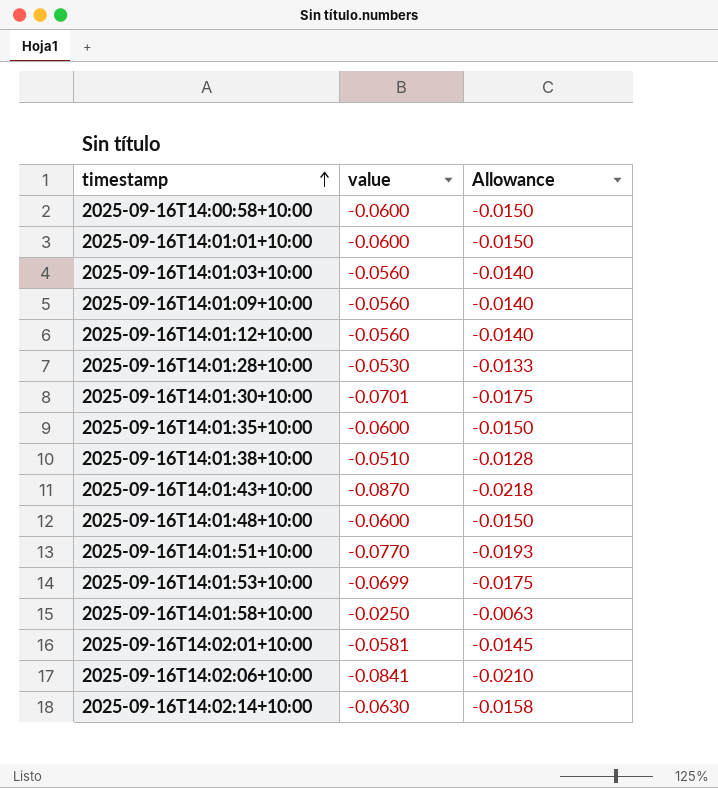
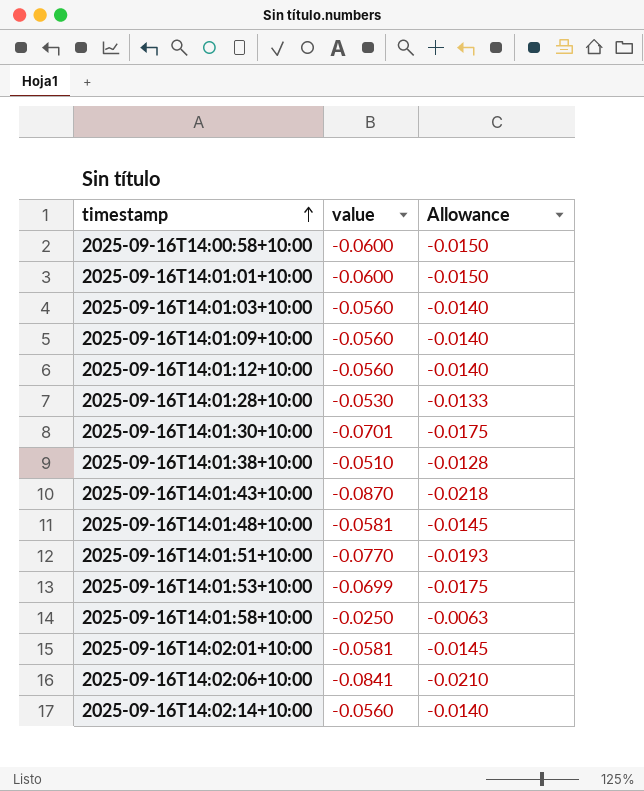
row 2025-09-16T14:01:35+10:00: -0.0600 | -0.0150 -> none
2025-09-16T14:01:48+10:00 | value: -0.0600 -> -0.0581
2025-09-16T14:01:48+10:00 | Allowance: -0.0150 -> -0.0145
2025-09-16T14:02:14+10:00 | value: -0.0630 -> -0.0560
2025-09-16T14:02:14+10:00 | Allowance: -0.0158 -> -0.0140

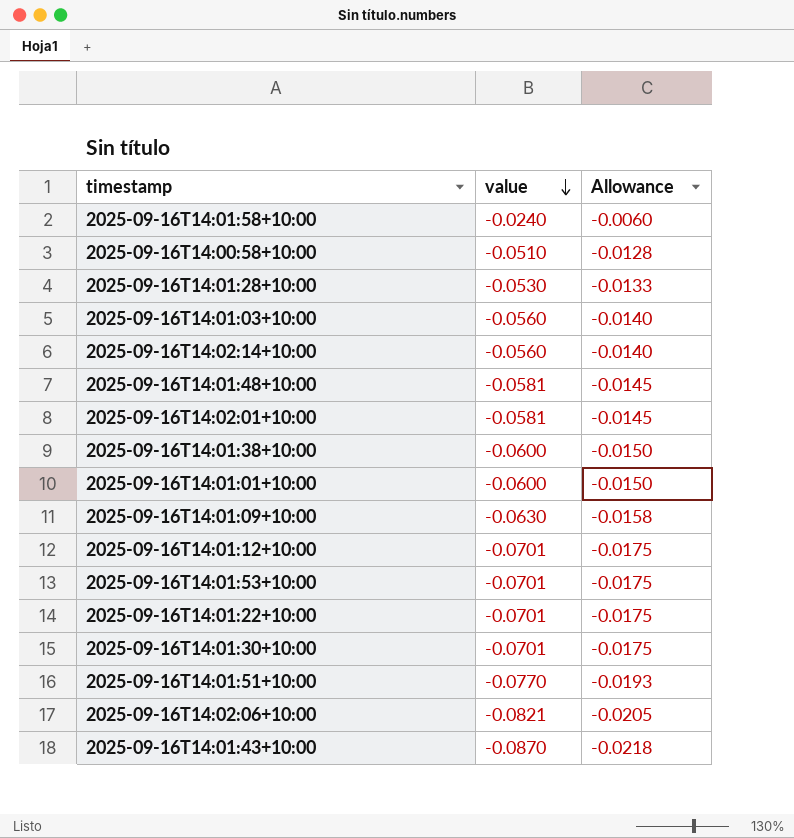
row order: timestamp ascending -> value descending
2025-09-16T14:01:58+10:00 | value: -0.0250 -> -0.0240
2025-09-16T14:01:58+10:00 | Allowance: -0.0063 -> -0.0060
2025-09-16T14:00:58+10:00 | value: -0.0600 -> -0.0510
2025-09-16T14:00:58+10:00 | Allowance: -0.0150 -> -0.0128
2025-09-16T14:01:38+10:00 | value: -0.0510 -> -0.0600
2025-09-16T14:01:38+10:00 | Allowance: -0.0128 -> -0.0150
2025-09-16T14:01:09+10:00 | value: -0.0560 -> -0.0630
2025-09-16T14:01:09+10:00 | Allowance: -0.0140 -> -0.0158
2025-09-16T14:01:12+10:00 | value: -0.0560 -> -0.0701
2025-09-16T14:01:12+10:00 | Allowance: -0.0140 -> -0.0175
2025-09-16T14:01:53+10:00 | value: -0.0699 -> -0.0701
row 2025-09-16T14:01:22+10:00: none -> -0.0701 | -0.0175
2025-09-16T14:02:06+10:00 | value: -0.0841 -> -0.0821
2025-09-16T14:02:06+10:00 | Allowance: -0.0210 -> -0.0205

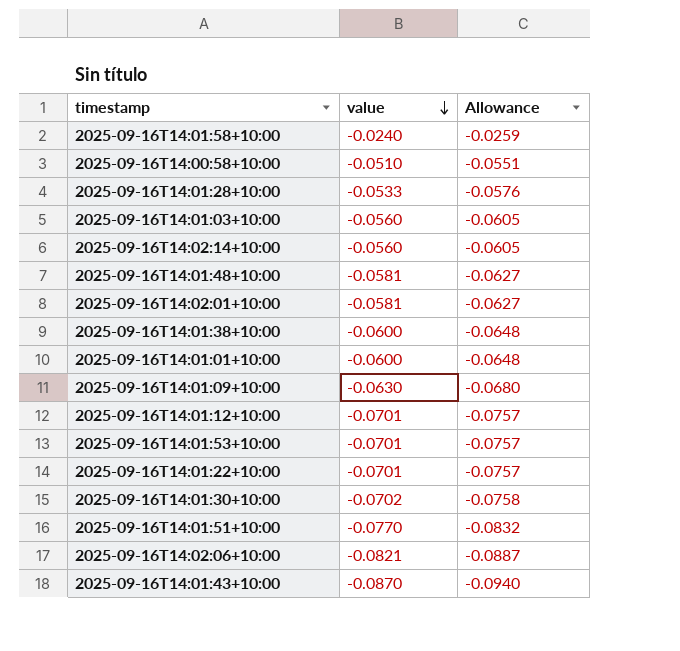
column Allowance | formula: [value] * 0.25 -> [value] * 1.08
2025-09-16T14:01:28+10:00 | value: -0.0530 -> -0.0533
2025-09-16T14:01:30+10:00 | value: -0.0701 -> -0.0702

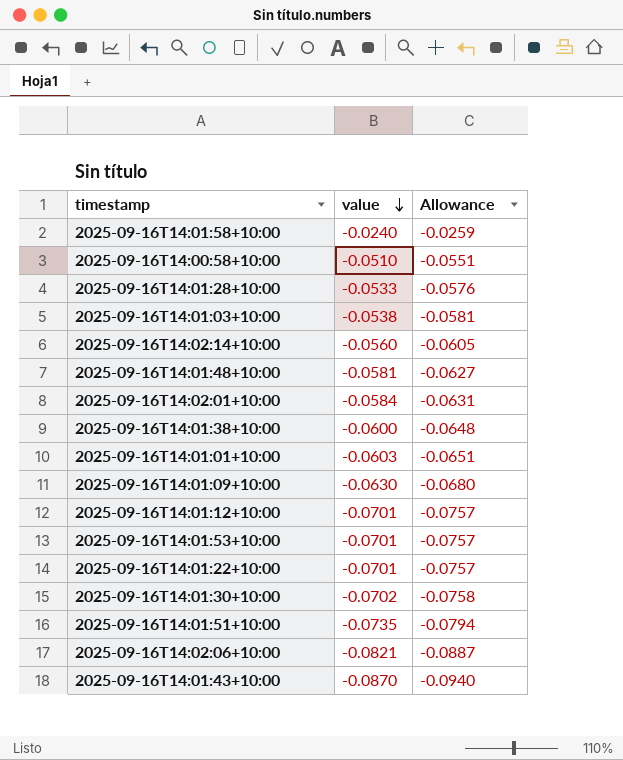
2025-09-16T14:01:03+10:00 | value: -0.0560 -> -0.0538
2025-09-16T14:01:03+10:00 | Allowance: -0.0605 -> -0.0581
2025-09-16T14:02:01+10:00 | value: -0.0581 -> -0.0584
2025-09-16T14:02:01+10:00 | Allowance: -0.0627 -> -0.0631
2025-09-16T14:01:01+10:00 | value: -0.0600 -> -0.0603
2025-09-16T14:01:01+10:00 | Allowance: -0.0648 -> -0.0651
2025-09-16T14:01:51+10:00 | value: -0.0770 -> -0.0735
2025-09-16T14:01:51+10:00 | Allowance: -0.0832 -> -0.0794

